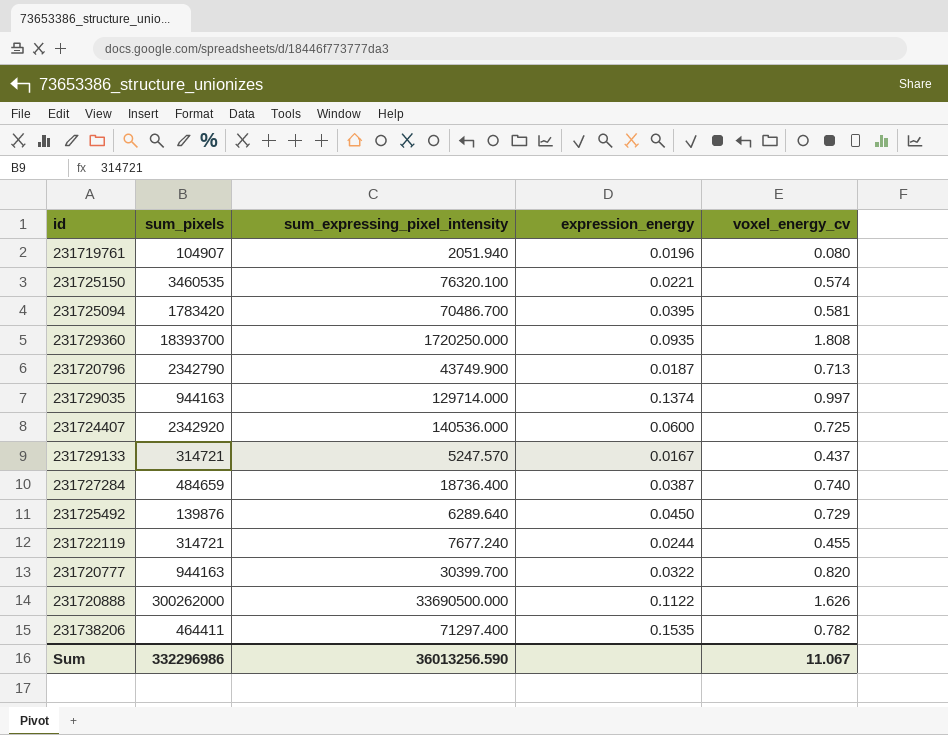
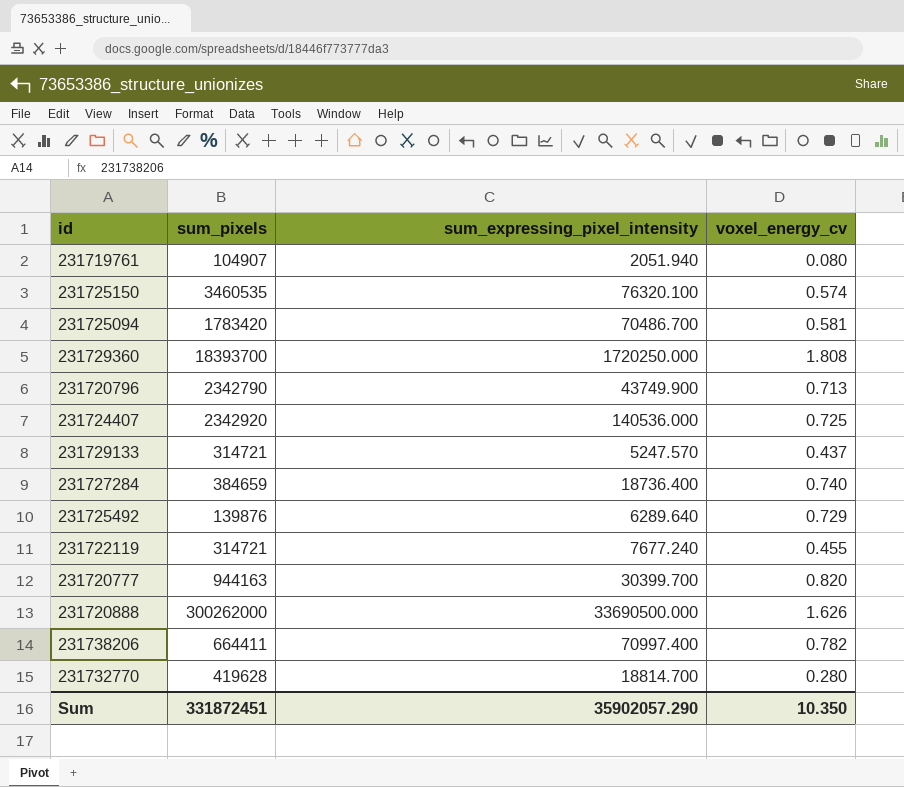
column expression_energy | formula: [sum_expressing_pixel_intensity] / [sum_pixels] -> none
row 231729035: 944163 | 129714.000 | 0.1374 | 0.997 -> none
231727284 | sum_pixels: 484659 -> 384659
231738206 | sum_pixels: 464411 -> 664411
231738206 | sum_expressing_pixel_intensity: 71297.400 -> 70997.400
row 231732770: none -> 419628 | 18814.700 | 0.280
Sum | sum_pixels: 332296986 -> 331872451
Sum | sum_expressing_pixel_intensity: 36013256.590 -> 35902057.290
Sum | voxel_energy_cv: 11.067 -> 10.350

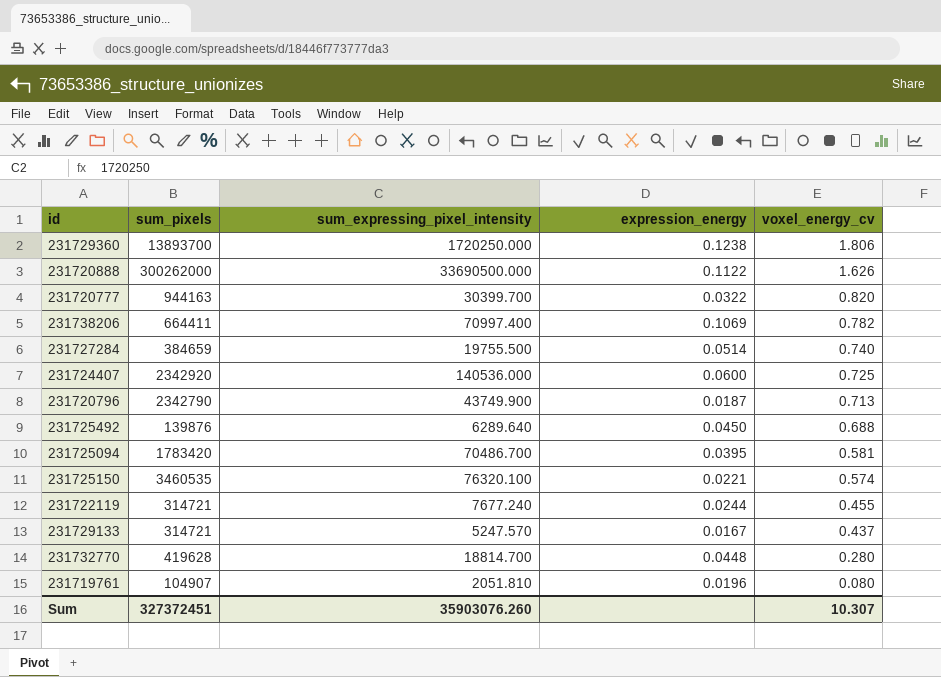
row order: none -> voxel_energy_cv descending
column expression_energy | formula: none -> [sum_expressing_pixel_intensity] / [sum_pixels]
231729360 | sum_pixels: 18393700 -> 13893700
231729360 | voxel_energy_cv: 1.808 -> 1.806
231727284 | sum_expressing_pixel_intensity: 18736.400 -> 19755.500
231725492 | voxel_energy_cv: 0.729 -> 0.688
231719761 | sum_expressing_pixel_intensity: 2051.940 -> 2051.810
Sum | sum_pixels: 331872451 -> 327372451
Sum | sum_expressing_pixel_intensity: 35902057.290 -> 35903076.260
Sum | voxel_energy_cv: 10.350 -> 10.307

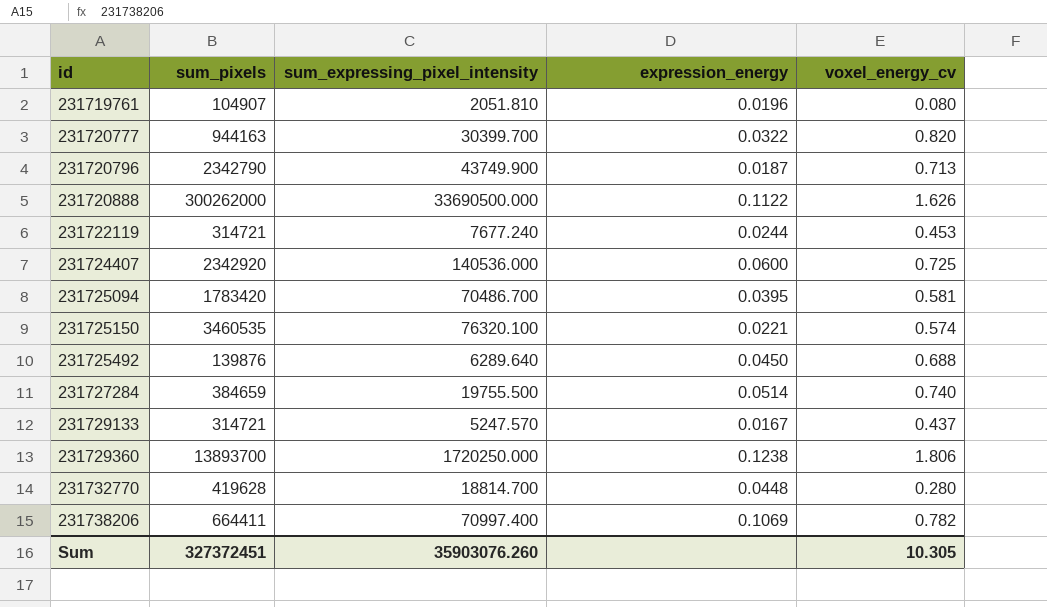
row order: voxel_energy_cv descending -> id ascending
231722119 | voxel_energy_cv: 0.455 -> 0.453
Sum | voxel_energy_cv: 10.307 -> 10.305

